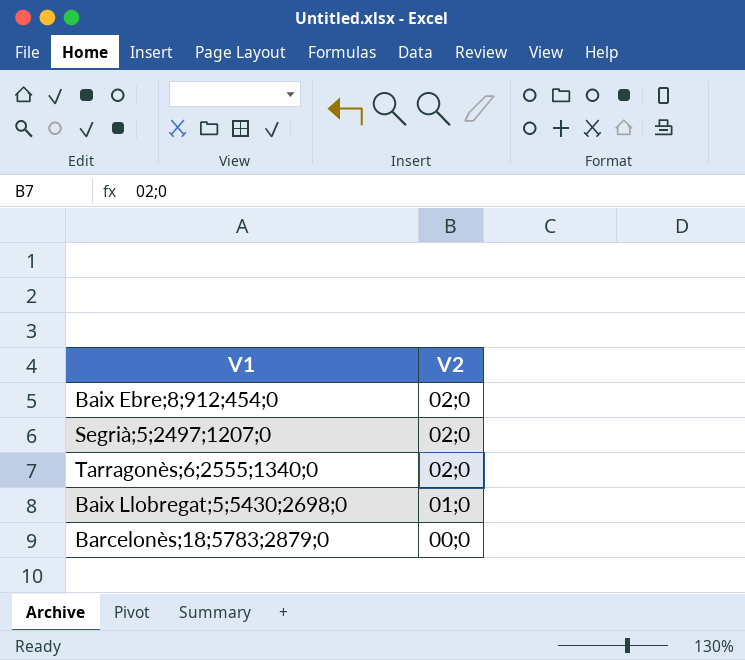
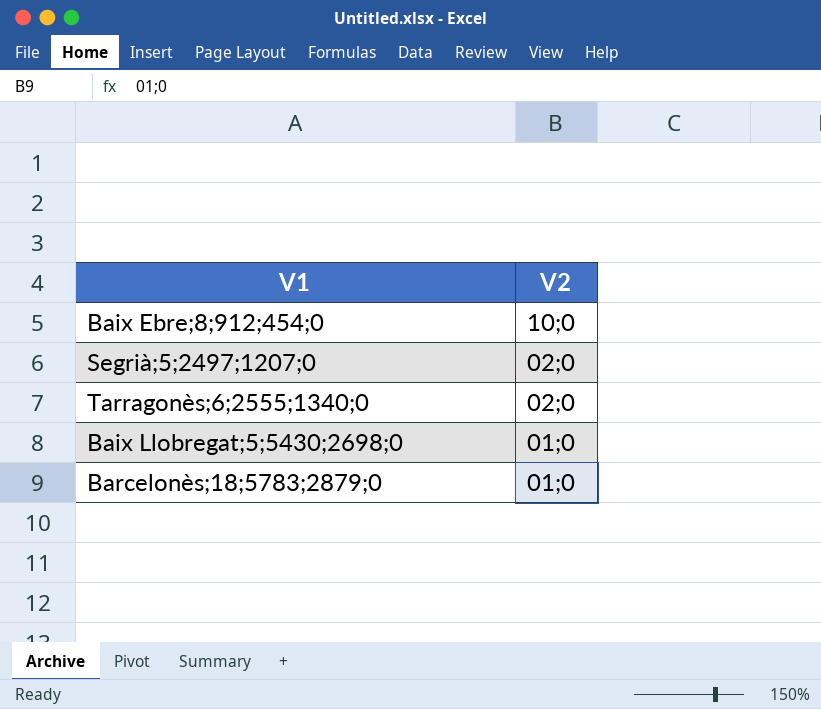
Baix Ebre;8;912;454;0 | V2: 02;0 -> 10;0
Barcelonès;18;5783;2879;0 | V2: 00;0 -> 01;0

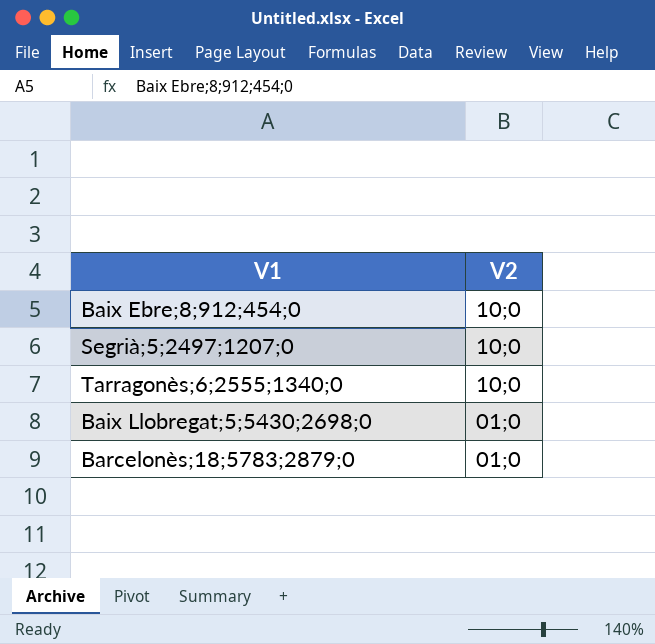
Segrià;5;2497;1207;0 | V2: 02;0 -> 10;0
Tarragonès;6;2555;1340;0 | V2: 02;0 -> 10;0

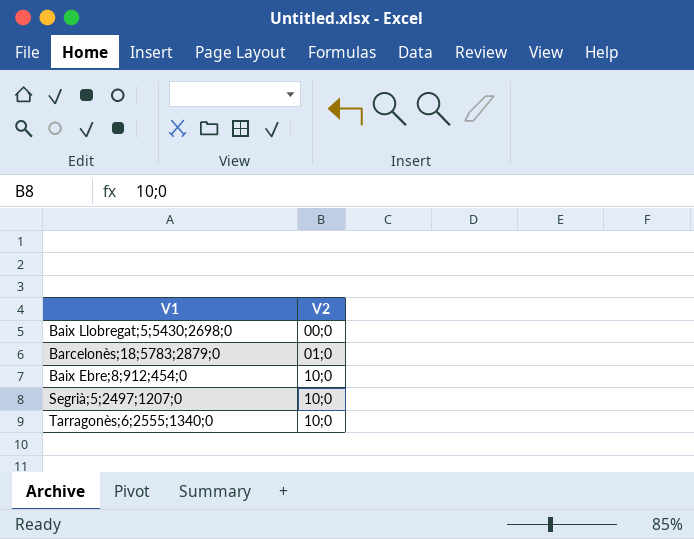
row order: V2 descending -> V2 ascending
Baix Llobregat;5;5430;2698;0 | V2: 01;0 -> 00;0

